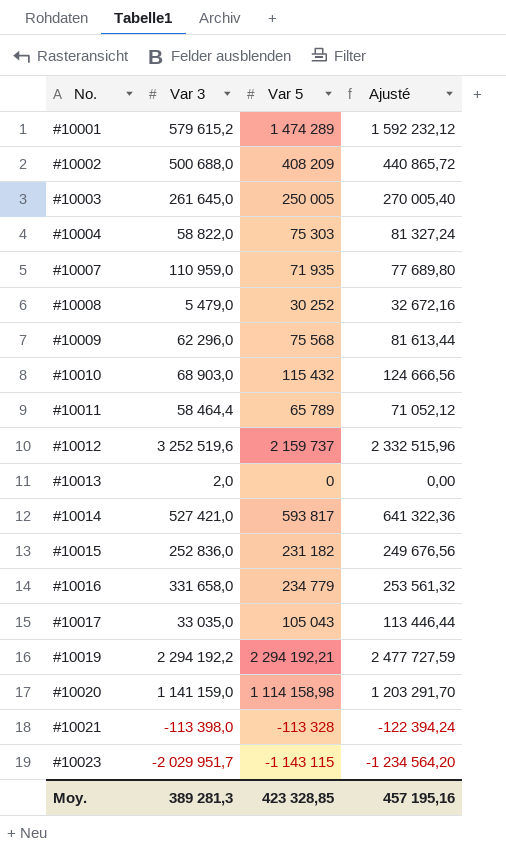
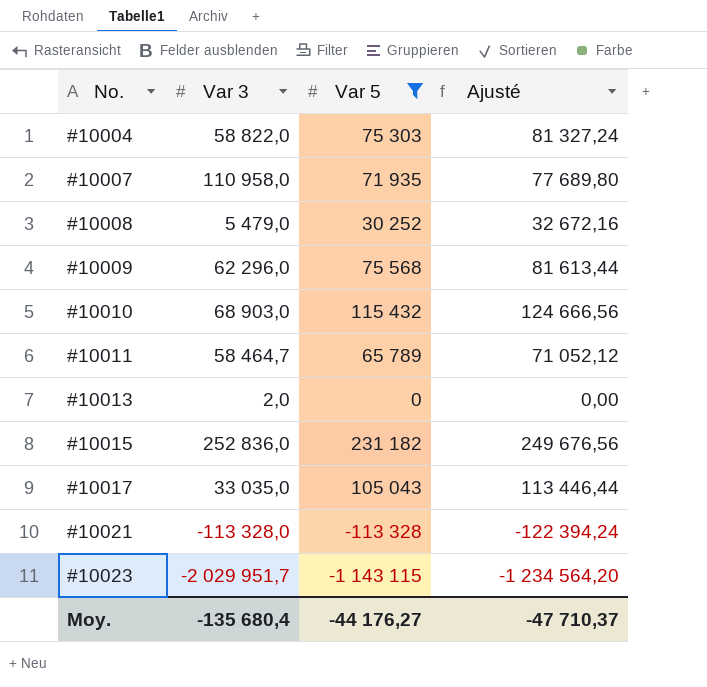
filter: none -> Var 5 <= 231 182
#10007 | Var 3: 110 959,0 -> 110 958,0
#10011 | Var 3: 58 464,4 -> 58 464,7
#10021 | Var 3: -113 398,0 -> -113 328,0
Moy. | Var 3: 389 281,3 -> -135 680,4
Moy. | Var 5: 423 328,85 -> -44 176,27
Moy. | Ajusté: 457 195,16 -> -47 710,37

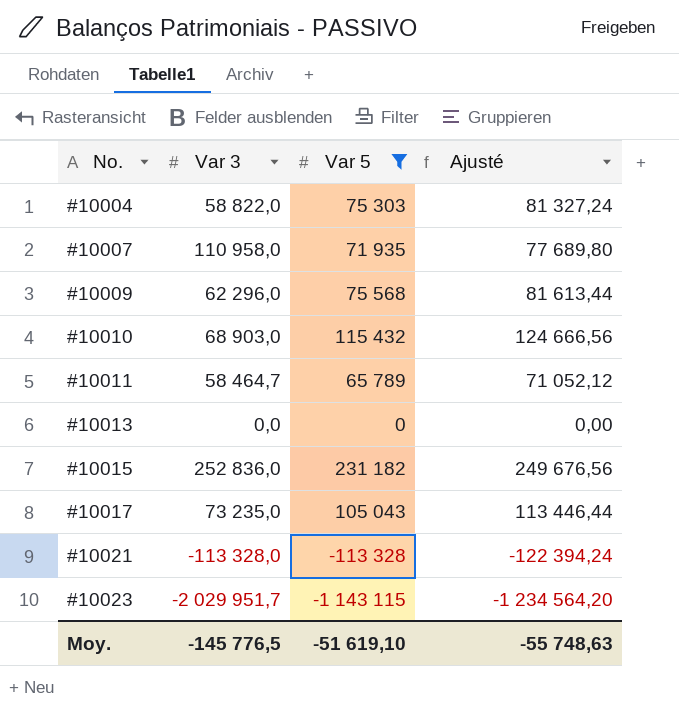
row #10008: 5 479,0 | 30 252 | 32 672,16 -> none
#10013 | Var 3: 2,0 -> 0,0
#10017 | Var 3: 33 035,0 -> 73 235,0
Moy. | Var 3: -135 680,4 -> -145 776,5
Moy. | Var 5: -44 176,27 -> -51 619,10
Moy. | Ajusté: -47 710,37 -> -55 748,63

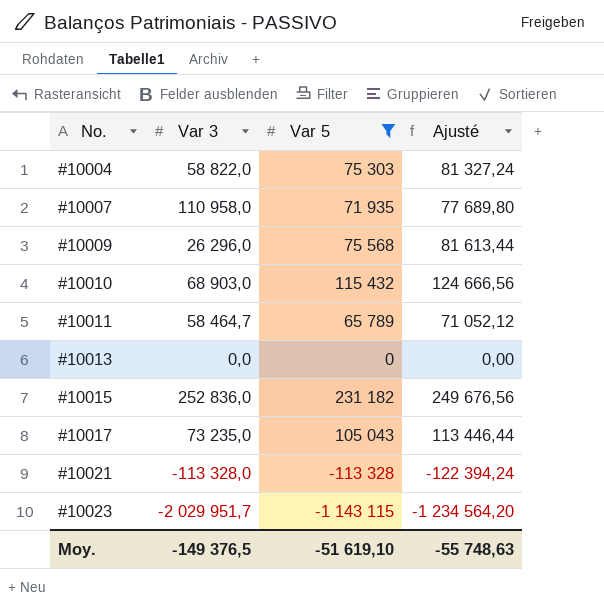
#10009 | Var 3: 62 296,0 -> 26 296,0
Moy. | Var 3: -145 776,5 -> -149 376,5

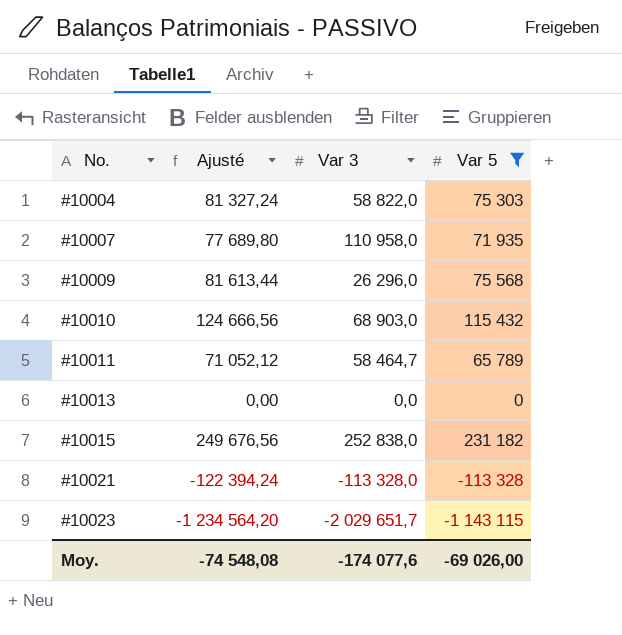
column Ajusté | position: 4 -> 2
row #10017: 73 235,0 | 105 043 | 113 446,44 -> none
#10015 | Var 3: 252 836,0 -> 252 838,0
#10023 | Var 3: -2 029 951,7 -> -2 029 651,7
Moy. | Ajusté: -55 748,63 -> -74 548,08
Moy. | Var 3: -149 376,5 -> -174 077,6
Moy. | Var 5: -51 619,10 -> -69 026,00

